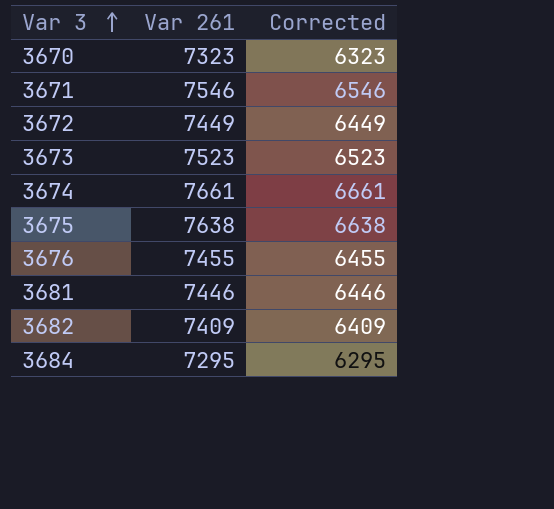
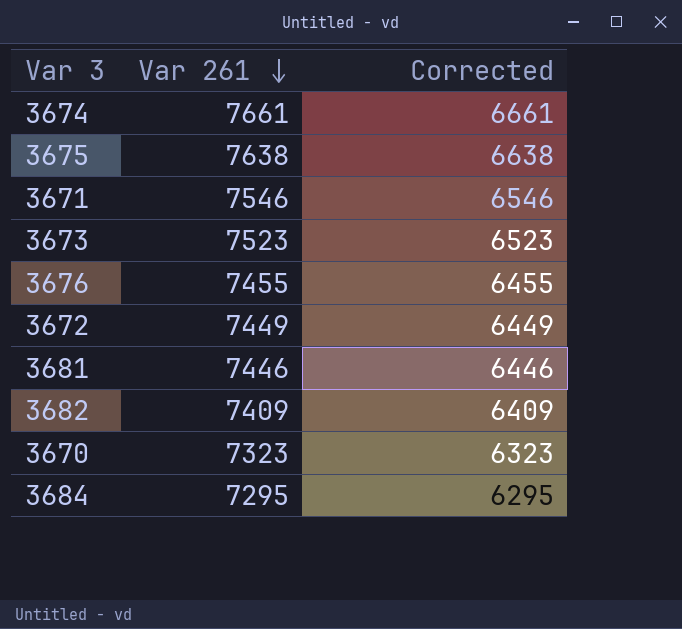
row order: Var 3 ascending -> Var 261 descending

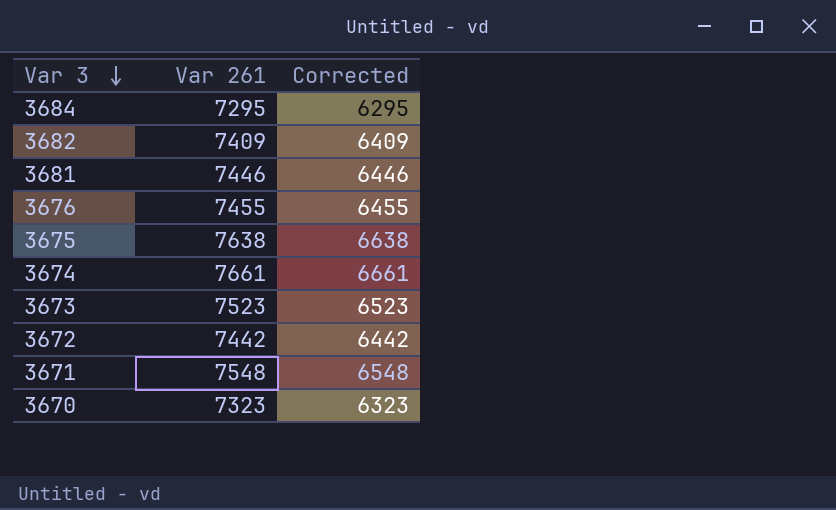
row order: Var 261 descending -> Var 3 descending
3672 | Var 261: 7449 -> 7442
3672 | Corrected: 6449 -> 6442
3671 | Var 261: 7546 -> 7548
3671 | Corrected: 6546 -> 6548

